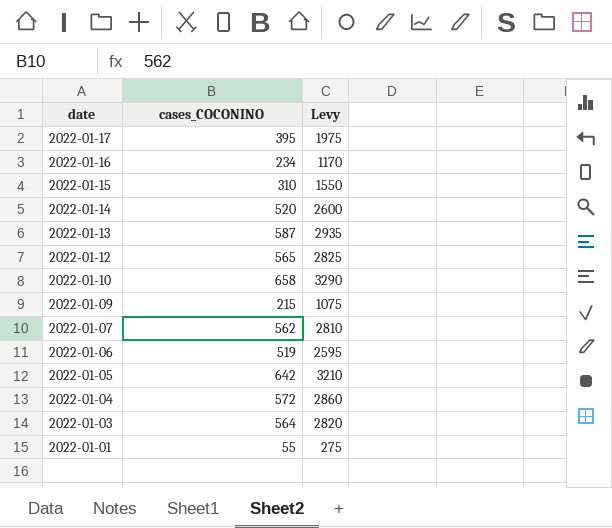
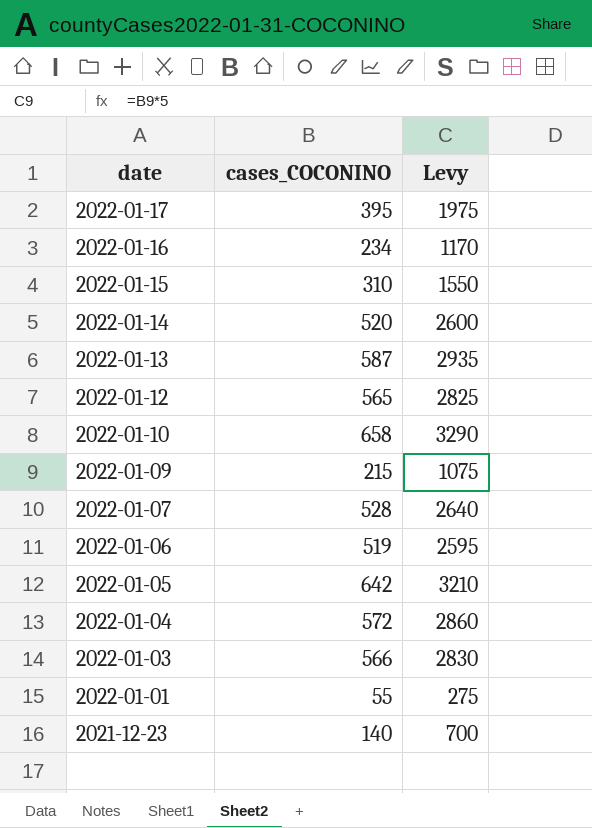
2022-01-07 | cases_COCONINO: 562 -> 528
2022-01-07 | Levy: 2810 -> 2640
2022-01-03 | cases_COCONINO: 564 -> 566
2022-01-03 | Levy: 2820 -> 2830
row 2021-12-23: none -> 140 | 700

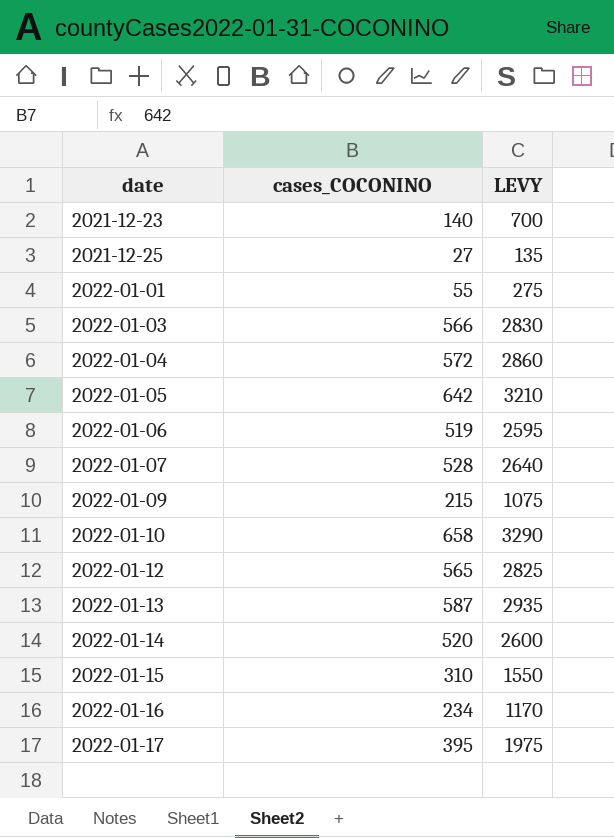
row order: date descending -> date ascending
column name: Levy -> LEVY
row 2021-12-25: none -> 27 | 135

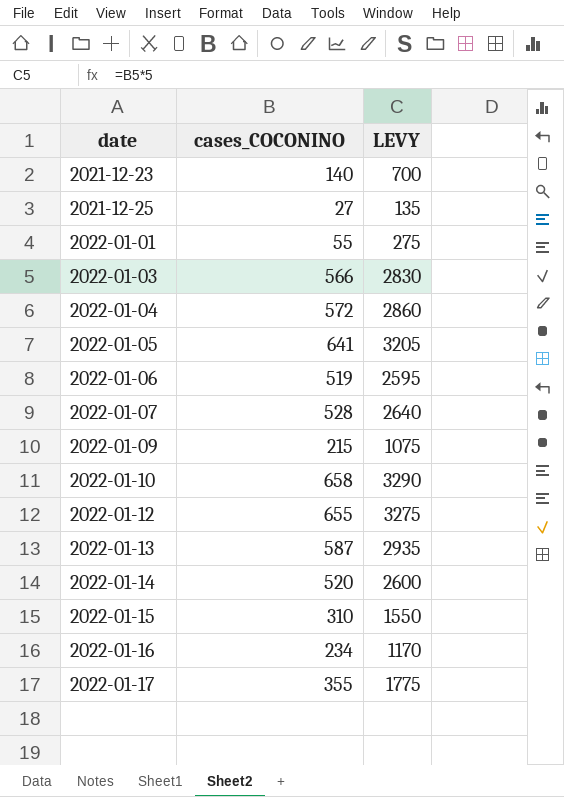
2022-01-05 | cases_COCONINO: 642 -> 641
2022-01-05 | LEVY: 3210 -> 3205
2022-01-12 | cases_COCONINO: 565 -> 655
2022-01-12 | LEVY: 2825 -> 3275
2022-01-17 | cases_COCONINO: 395 -> 355
2022-01-17 | LEVY: 1975 -> 1775

